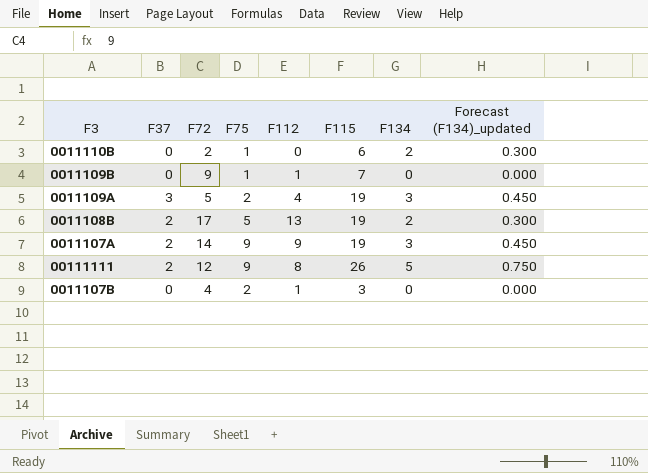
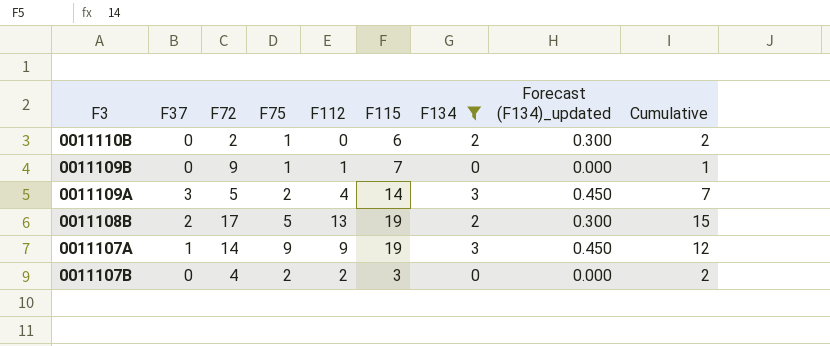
filter: none -> F134 != 5
column Cumulative | formula: none -> [F112] + [F134]
0011109A | F115: 19 -> 14
0011107A | F37: 2 -> 1
0011107B | F112: 1 -> 2

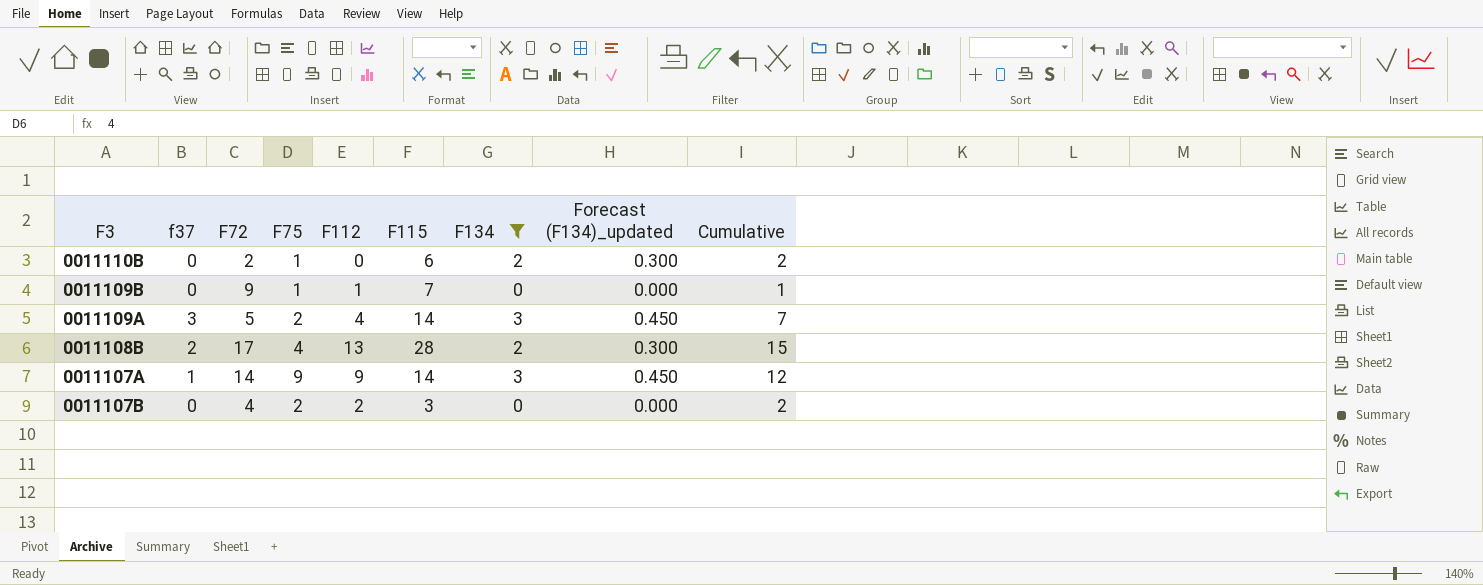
column name: F37 -> f37
0011108B | F75: 5 -> 4
0011108B | F115: 19 -> 28
0011107A | F115: 19 -> 14

